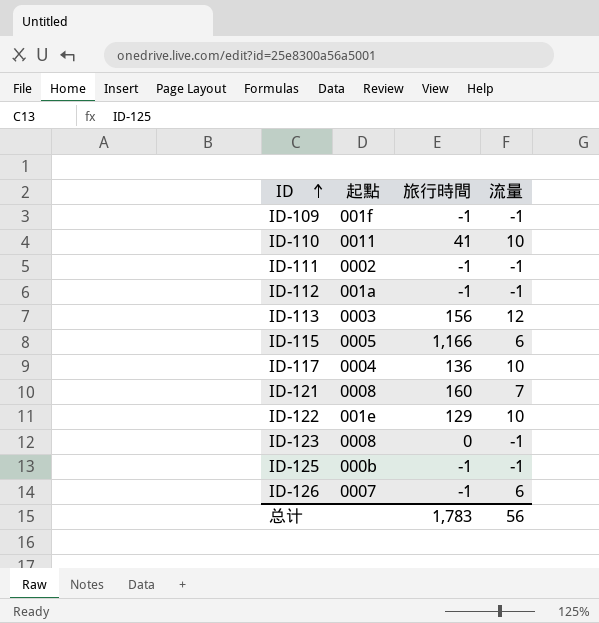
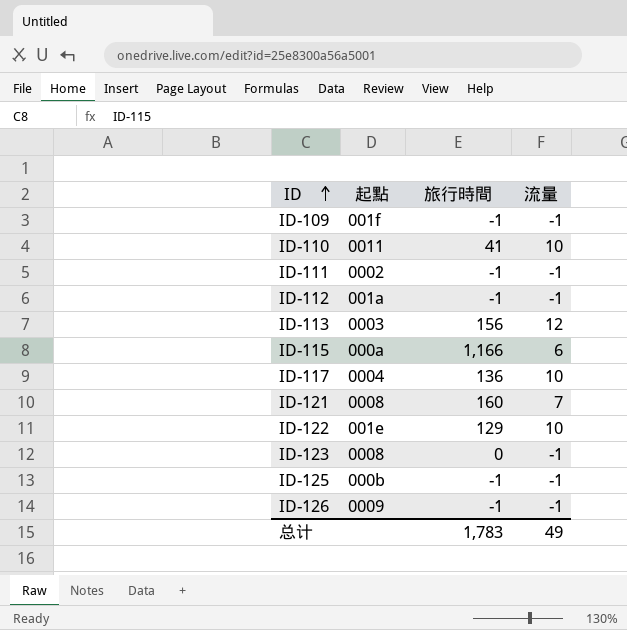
ID-115 | 起點: 0005 -> 000a
ID-126 | 起點: 0007 -> 0009
ID-126 | 流量: 6 -> -1
总计 | 流量: 56 -> 49

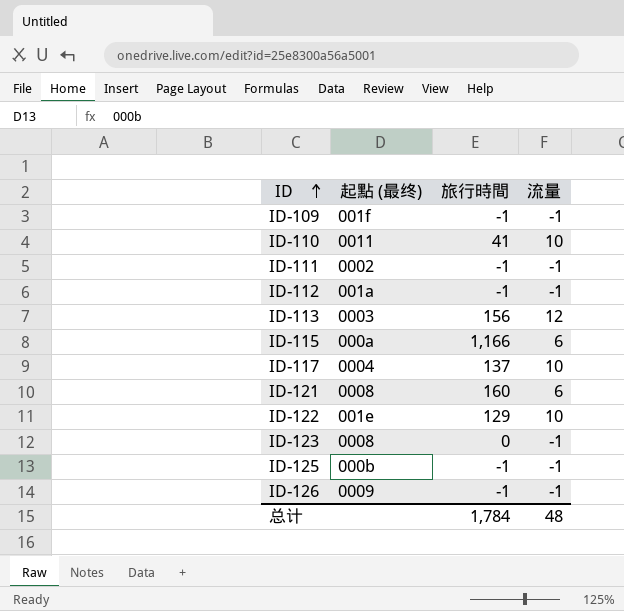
column name: 起點 -> 起點 (最终)
ID-117 | 旅行時間: 136 -> 137
ID-121 | 流量: 7 -> 6
总计 | 旅行時間: 1,783 -> 1,784
总计 | 流量: 49 -> 48

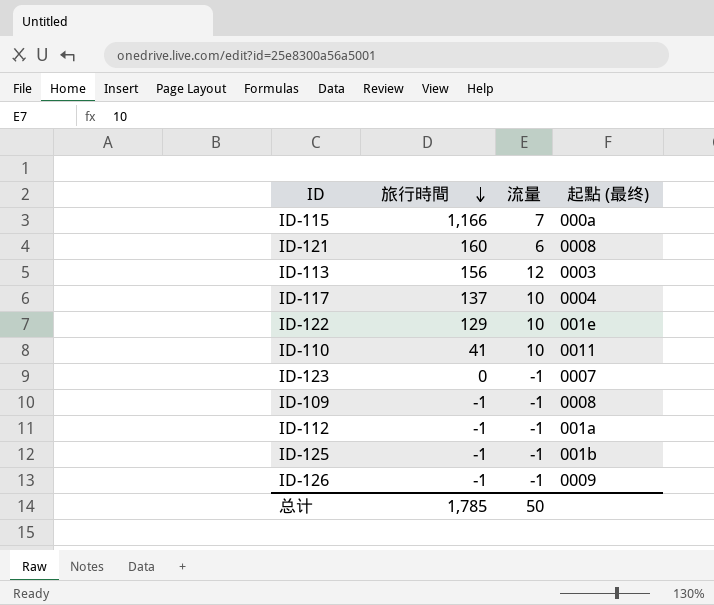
row order: ID ascending -> 旅行時間 descending
column 起點 (最终) | position: 2 -> 4
row ID-111: 0002 | -1 | -1 -> none
ID-115 | 流量: 6 -> 7
ID-123 | 起點 (最终): 0008 -> 0007
ID-109 | 起點 (最终): 001f -> 0008
ID-125 | 起點 (最终): 000b -> 001b
总计 | 旅行時間: 1,784 -> 1,785
总计 | 流量: 48 -> 50

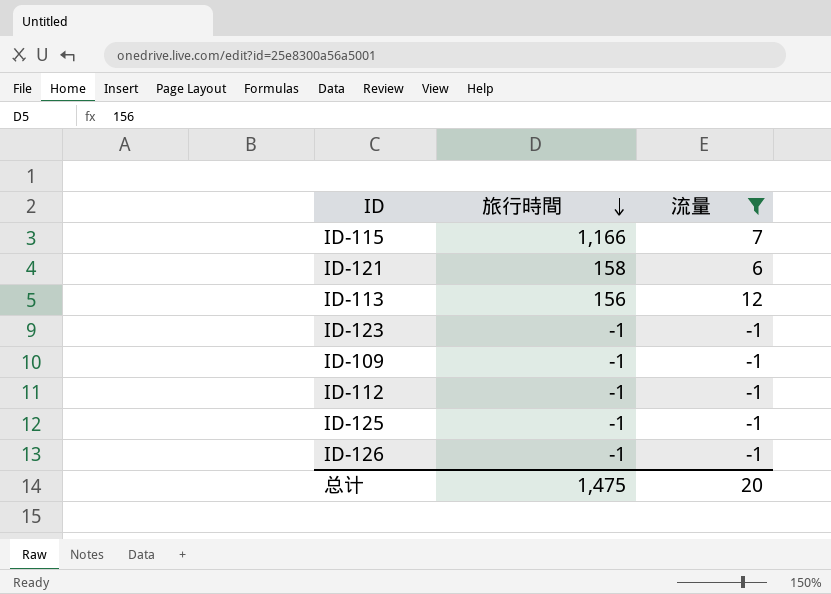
filter: none -> 流量 != 10
column 起點 (最终) | position: 4 -> none
ID-121 | 旅行時間: 160 -> 158
ID-123 | 旅行時間: 0 -> -1
总计 | 旅行時間: 1,785 -> 1,475
总计 | 流量: 50 -> 20

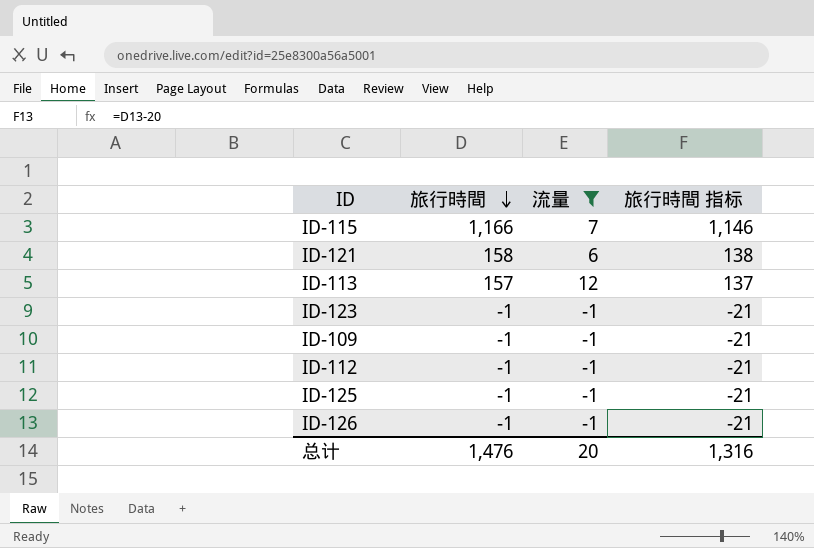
column 旅行時間 指标 | formula: none -> [旅行時間] - 20
ID-113 | 旅行時間: 156 -> 157
总计 | 旅行時間: 1,475 -> 1,476

